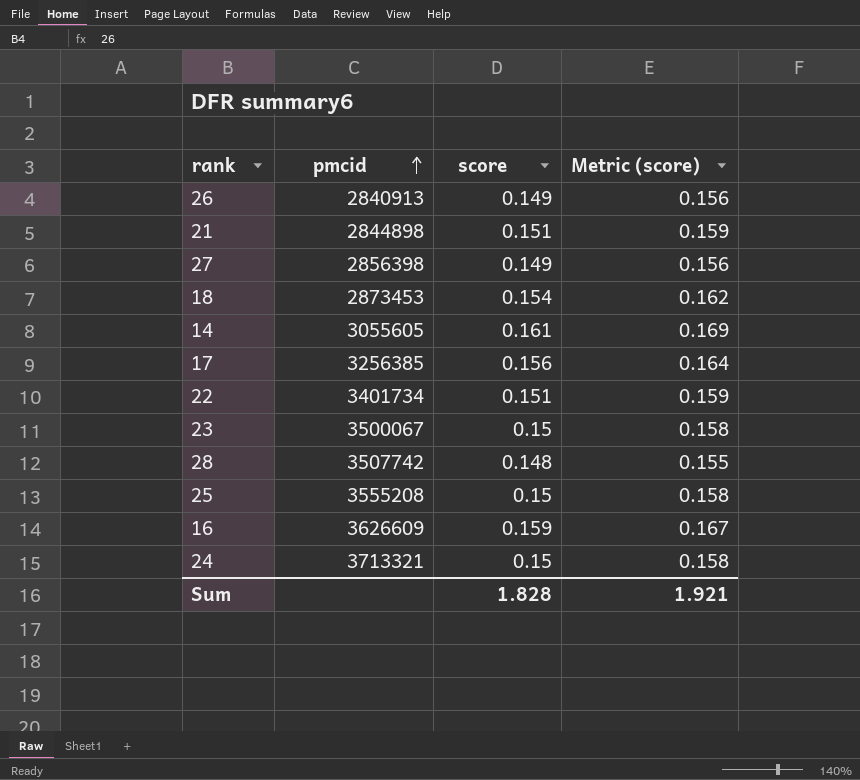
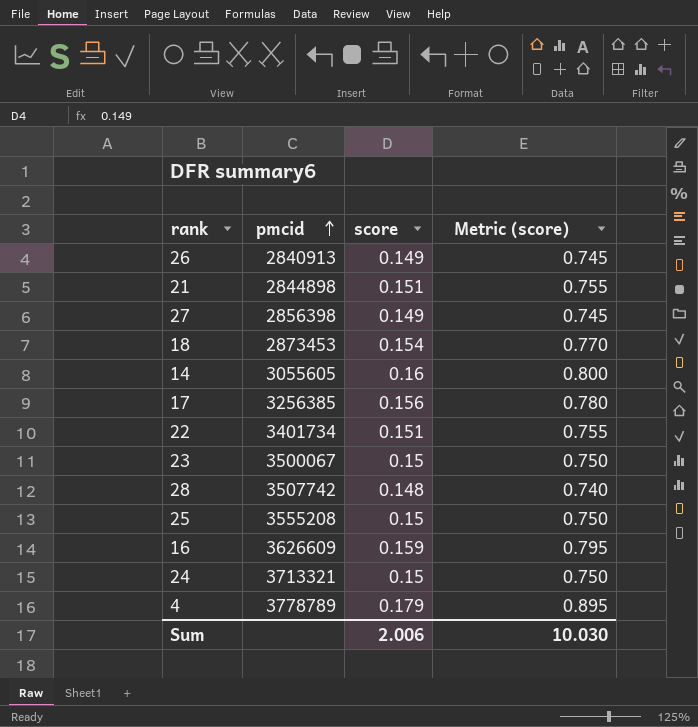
column Metric (score) | formula: [score] * 1.05 -> [score] * 5
14 | score: 0.161 -> 0.16
row 4: none -> 3778789 | 0.179 | 0.895
Sum | score: 1.828 -> 2.006
Sum | Metric (score): 1.921 -> 10.030

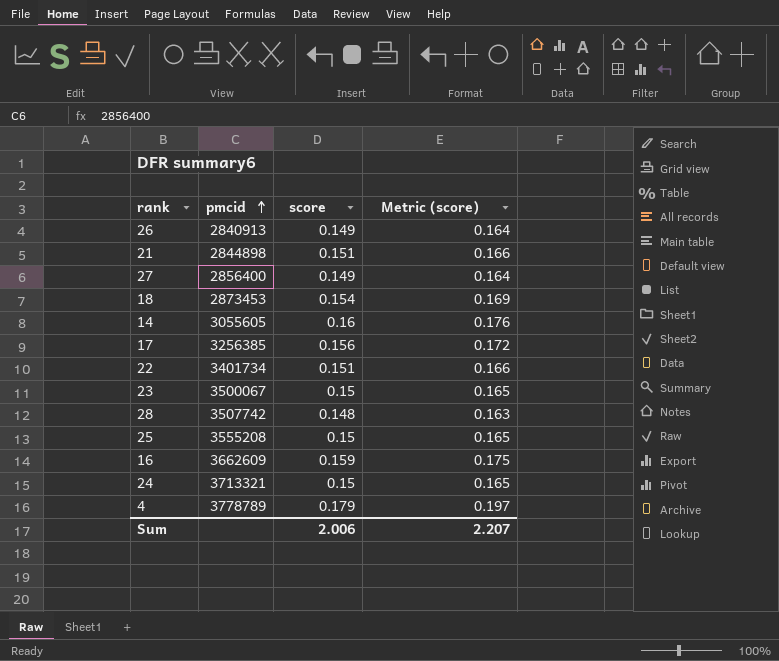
column Metric (score) | formula: [score] * 5 -> [score] * 1.1
27 | pmcid: 2856398 -> 2856400
16 | pmcid: 3626609 -> 3662609
Sum | Metric (score): 10.030 -> 2.207

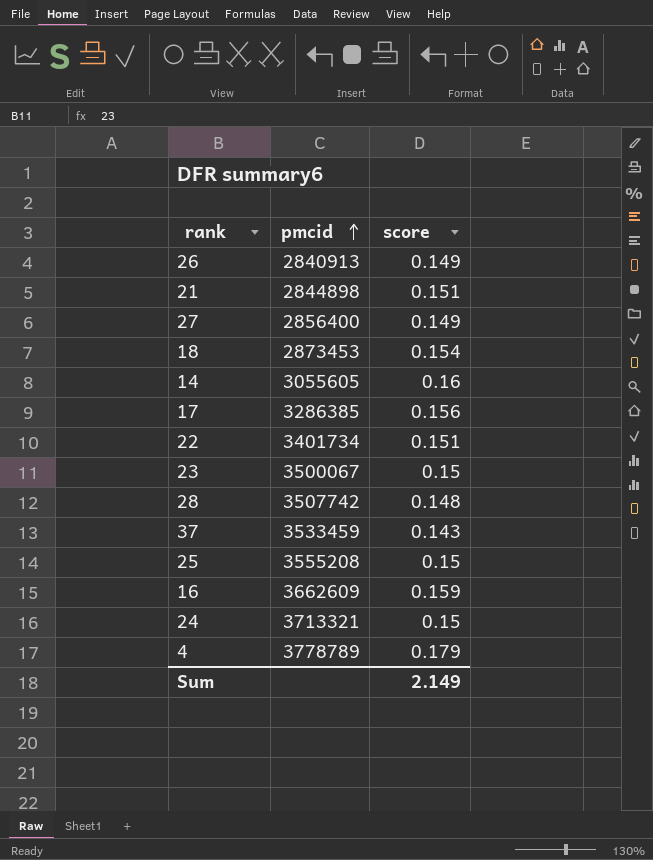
column Metric (score) | formula: [score] * 1.1 -> none
17 | pmcid: 3256385 -> 3286385
row 37: none -> 3533459 | 0.143
Sum | score: 2.006 -> 2.149

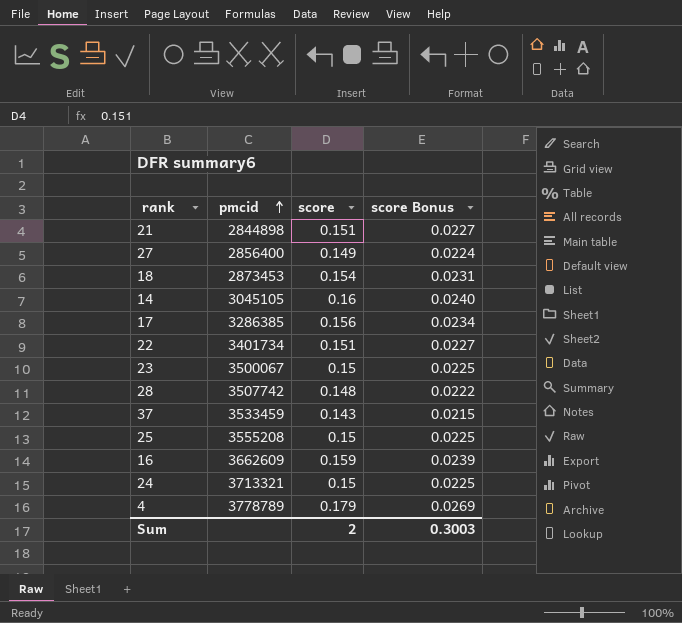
column score Bonus | formula: none -> [score] * 0.15
row 26: 2840913 | 0.149 -> none
14 | pmcid: 3055605 -> 3045105
Sum | score: 2.149 -> 2

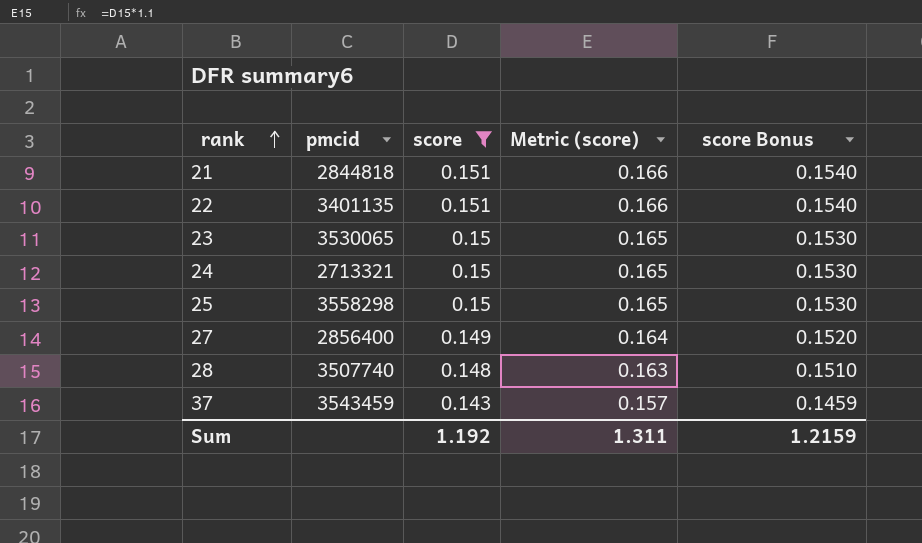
filter: none -> score <= 0.151
row order: pmcid ascending -> rank ascending
column Metric (score) | formula: none -> [score] * 1.1
column score Bonus | formula: [score] * 0.15 -> [score] * 1.02
21 | pmcid: 2844898 -> 2844818
22 | pmcid: 3401734 -> 3401135
23 | pmcid: 3500067 -> 3530065
24 | pmcid: 3713321 -> 2713321
25 | pmcid: 3555208 -> 3558298
28 | pmcid: 3507742 -> 3507740
37 | pmcid: 3533459 -> 3543459
Sum | score: 2 -> 1.192
Sum | score Bonus: 0.3003 -> 1.2159

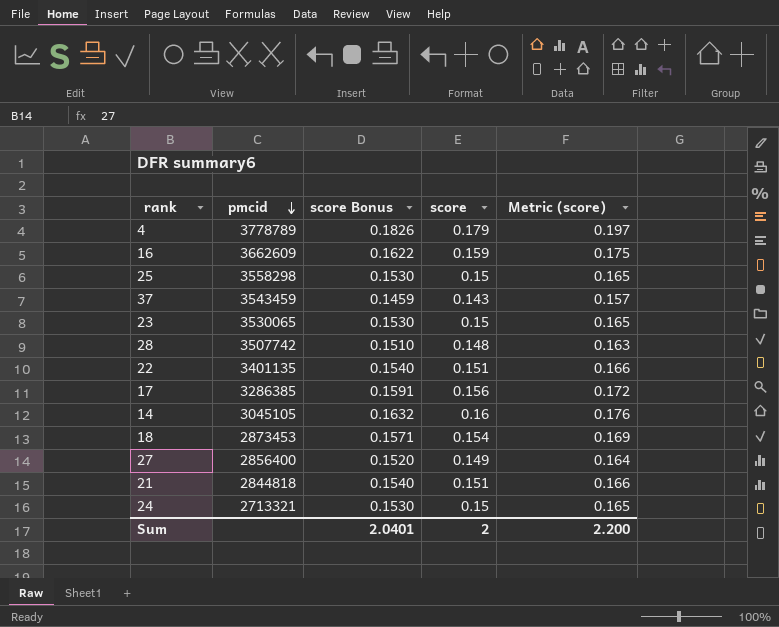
filter: score <= 0.151 -> none
row order: rank ascending -> pmcid descending
column score Bonus | position: 5 -> 3
28 | pmcid: 3507740 -> 3507742
Sum | score Bonus: 1.2159 -> 2.0401
Sum | score: 1.192 -> 2
Sum | Metric (score): 1.311 -> 2.200

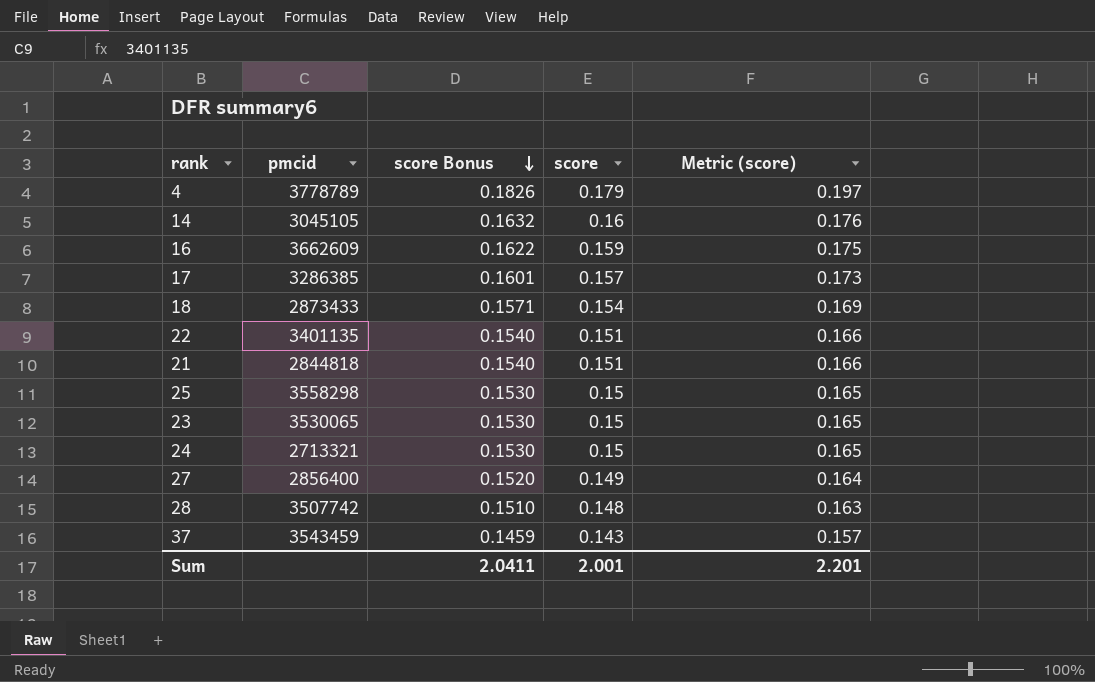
row order: pmcid descending -> score Bonus descending
17 | score Bonus: 0.1591 -> 0.1601
17 | score: 0.156 -> 0.157
17 | Metric (score): 0.172 -> 0.173
18 | pmcid: 2873453 -> 2873433
Sum | score Bonus: 2.0401 -> 2.0411
Sum | score: 2 -> 2.001
Sum | Metric (score): 2.200 -> 2.201

